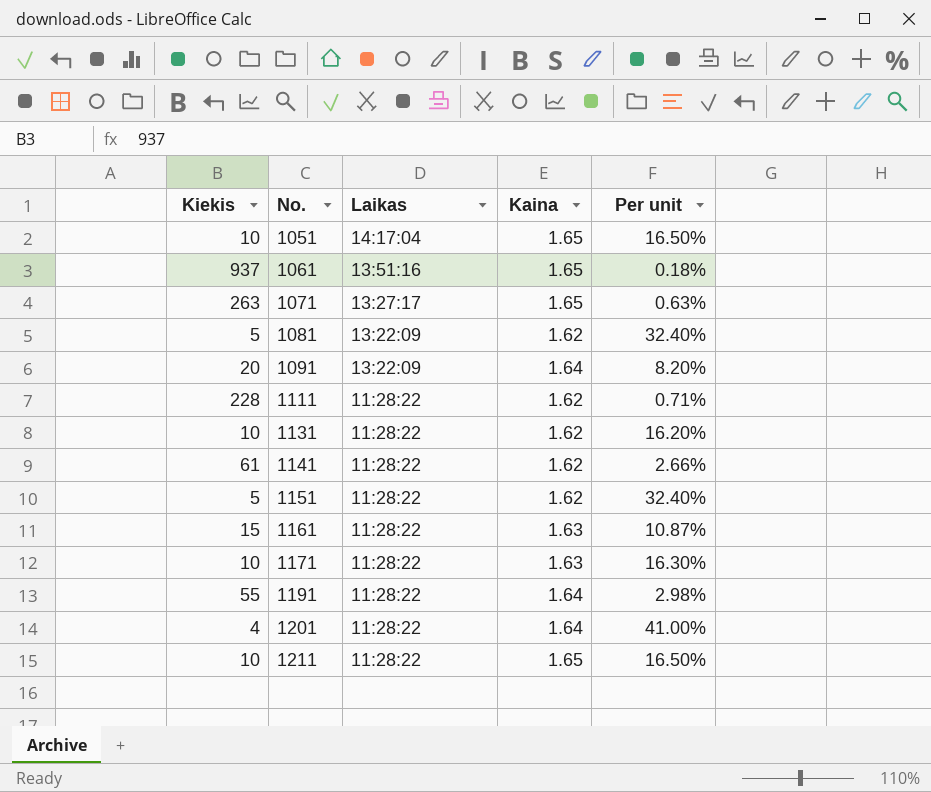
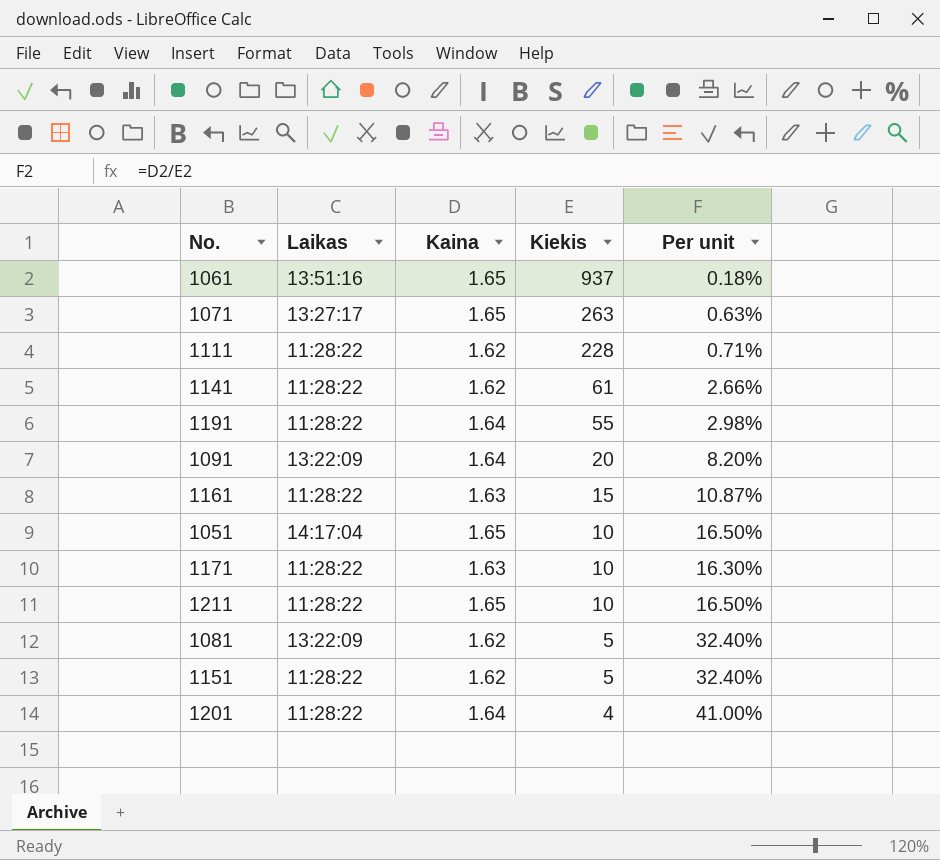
row order: No. ascending -> Kiekis descending
column Kiekis | position: 1 -> 4
row 1131: 10 | 11:28:22 | 1.62 | 16.20% -> none

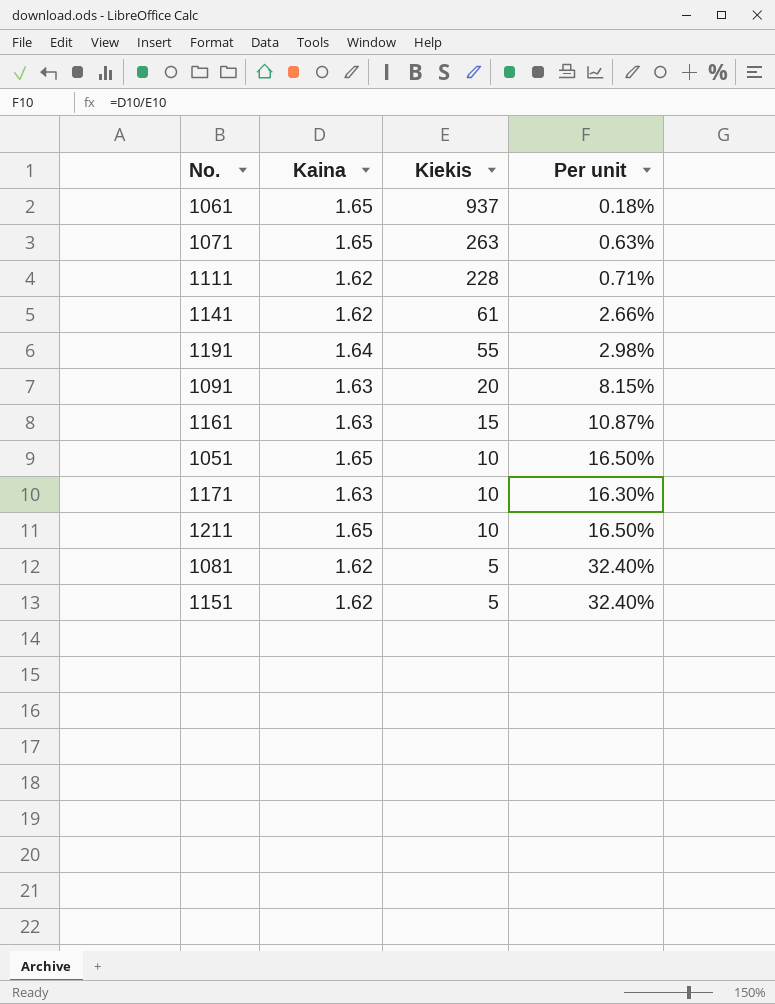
column Laikas | position: 2 -> none
row 1201: 11:28:22 | 1.64 | 4 | 41.00% -> none
1091 | Kaina: 1.64 -> 1.63
1091 | Per unit: 8.20% -> 8.15%

